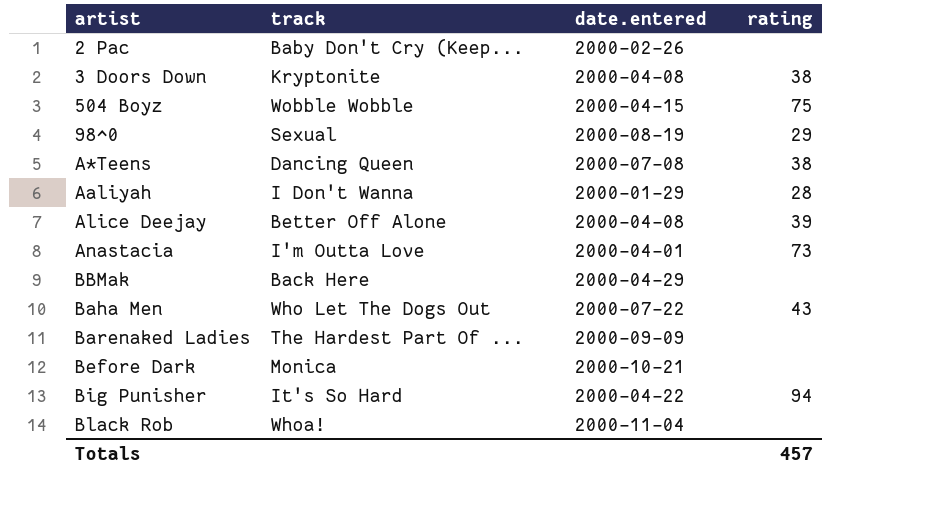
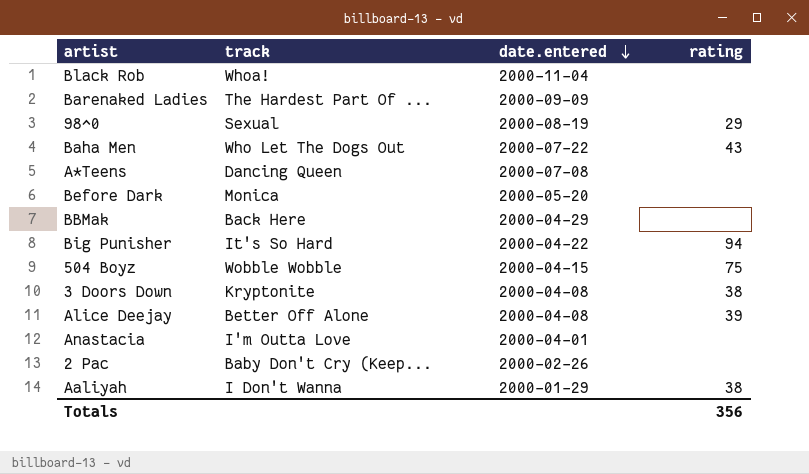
row order: none -> date.entered descending
A*Teens | rating: 38 -> none
Before Dark | date.entered: 2000-10-21 -> 2000-05-20
Anastacia | rating: 73 -> none
Aaliyah | rating: 28 -> 38
Totals | rating: 457 -> 356

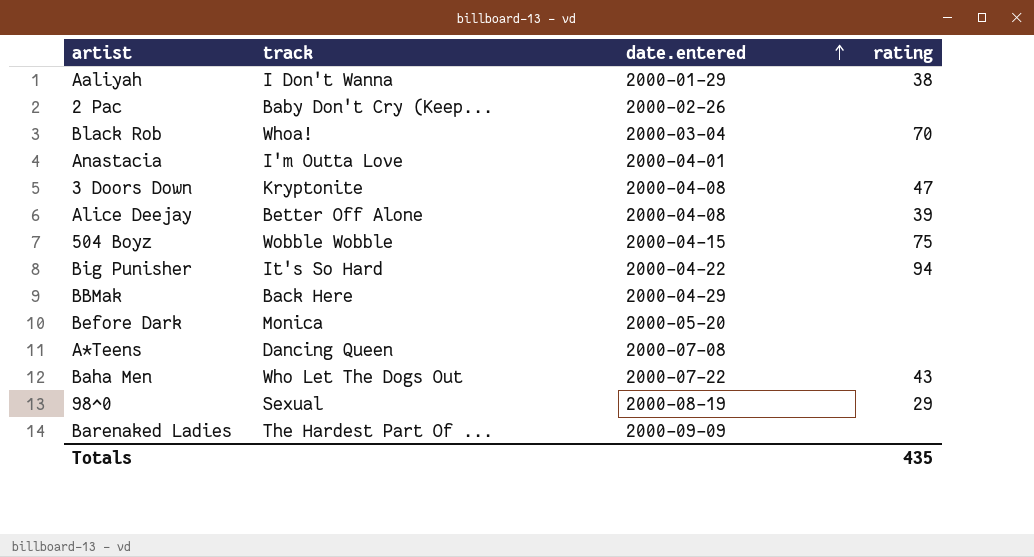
row order: date.entered descending -> date.entered ascending
Black Rob | date.entered: 2000-11-04 -> 2000-03-04
Black Rob | rating: none -> 70
3 Doors Down | rating: 38 -> 47
Totals | rating: 356 -> 435

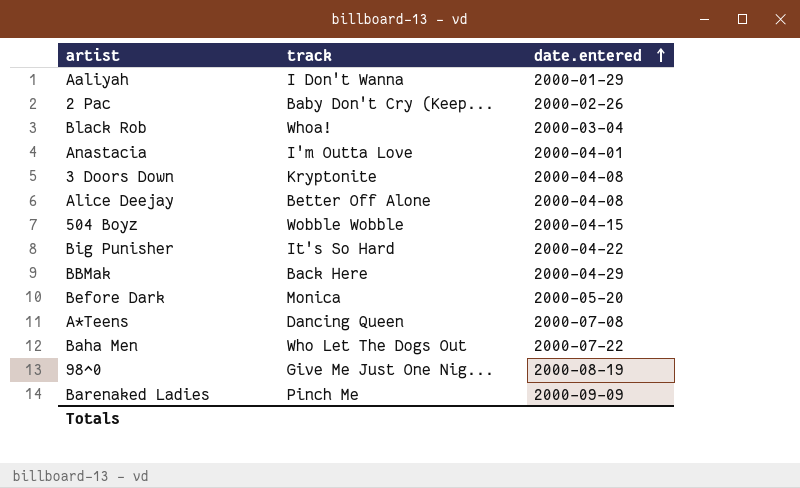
column rating | position: 4 -> none
98^0 | track: Sexual -> Give Me Just One Nig...
Barenaked Ladies | track: The Hardest Part Of ... -> Pinch Me

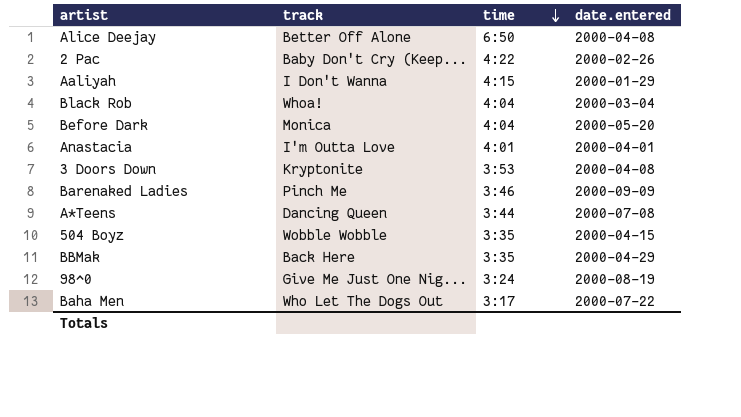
row order: date.entered ascending -> time descending
column time | position: none -> 3
row Big Punisher: It's So Hard | 2000-04-22 -> none

